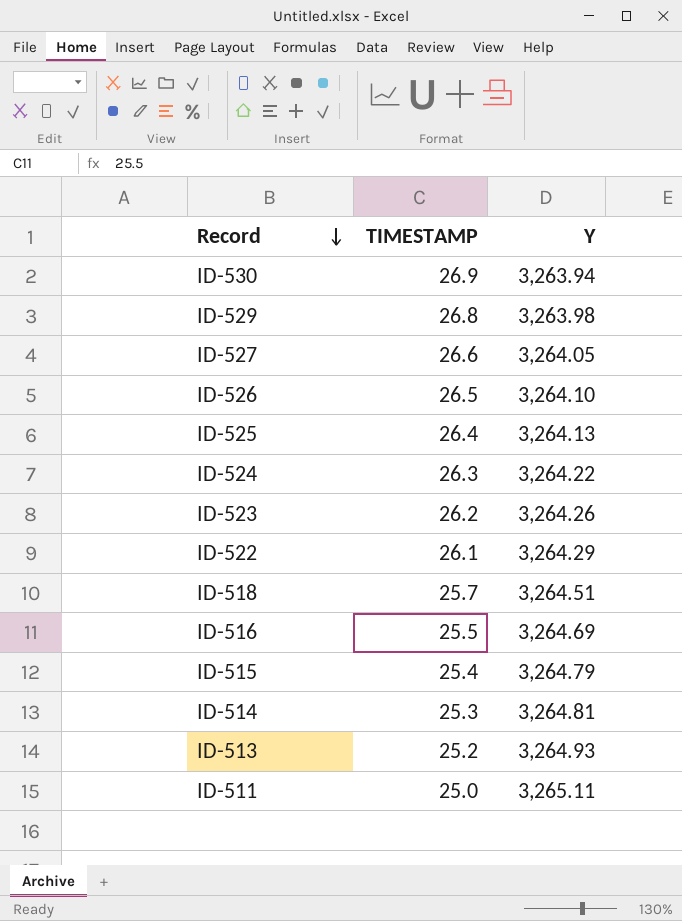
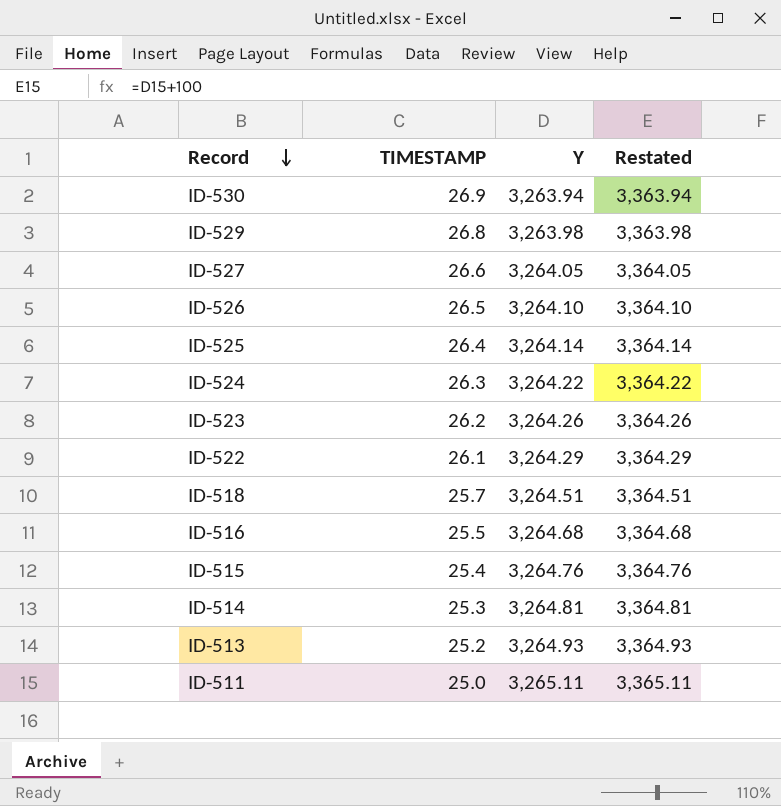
column Restated | formula: none -> [Y] + 100
ID-525 | Y: 3,264.13 -> 3,264.14
ID-516 | Y: 3,264.69 -> 3,264.68
ID-515 | Y: 3,264.79 -> 3,264.76

